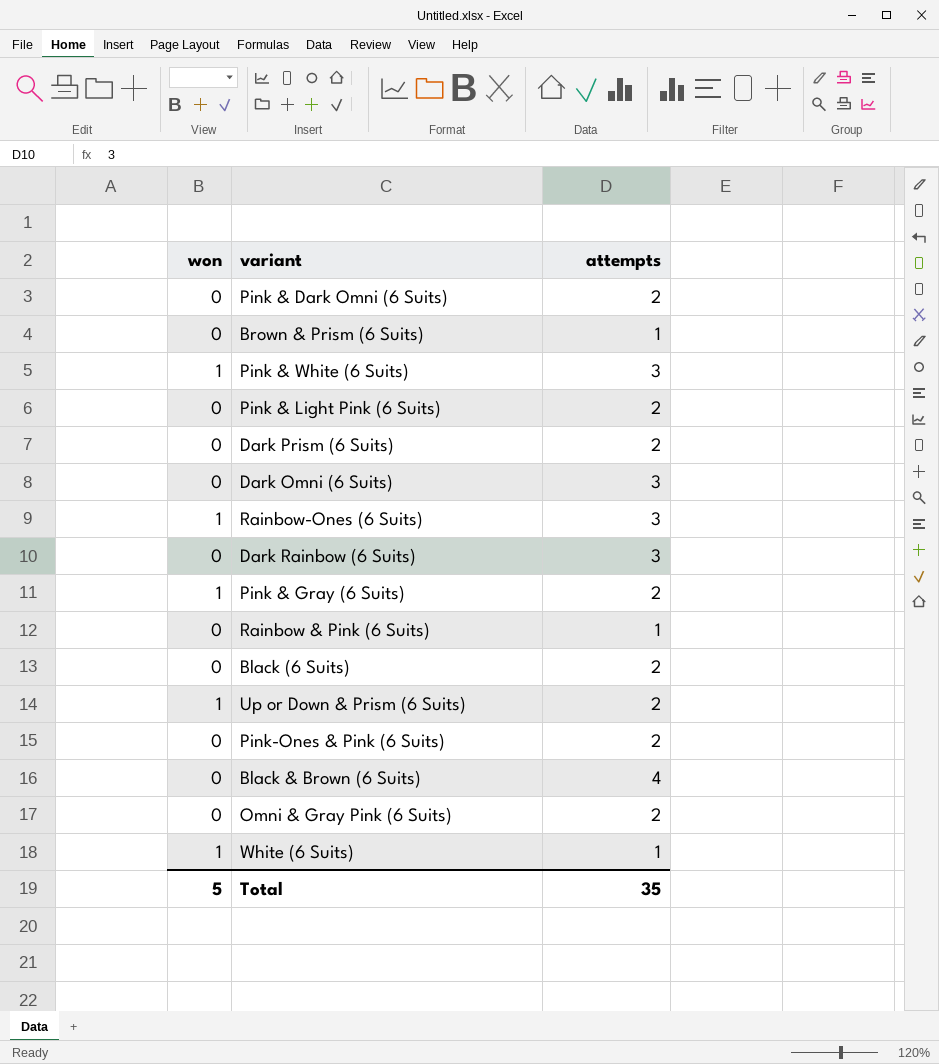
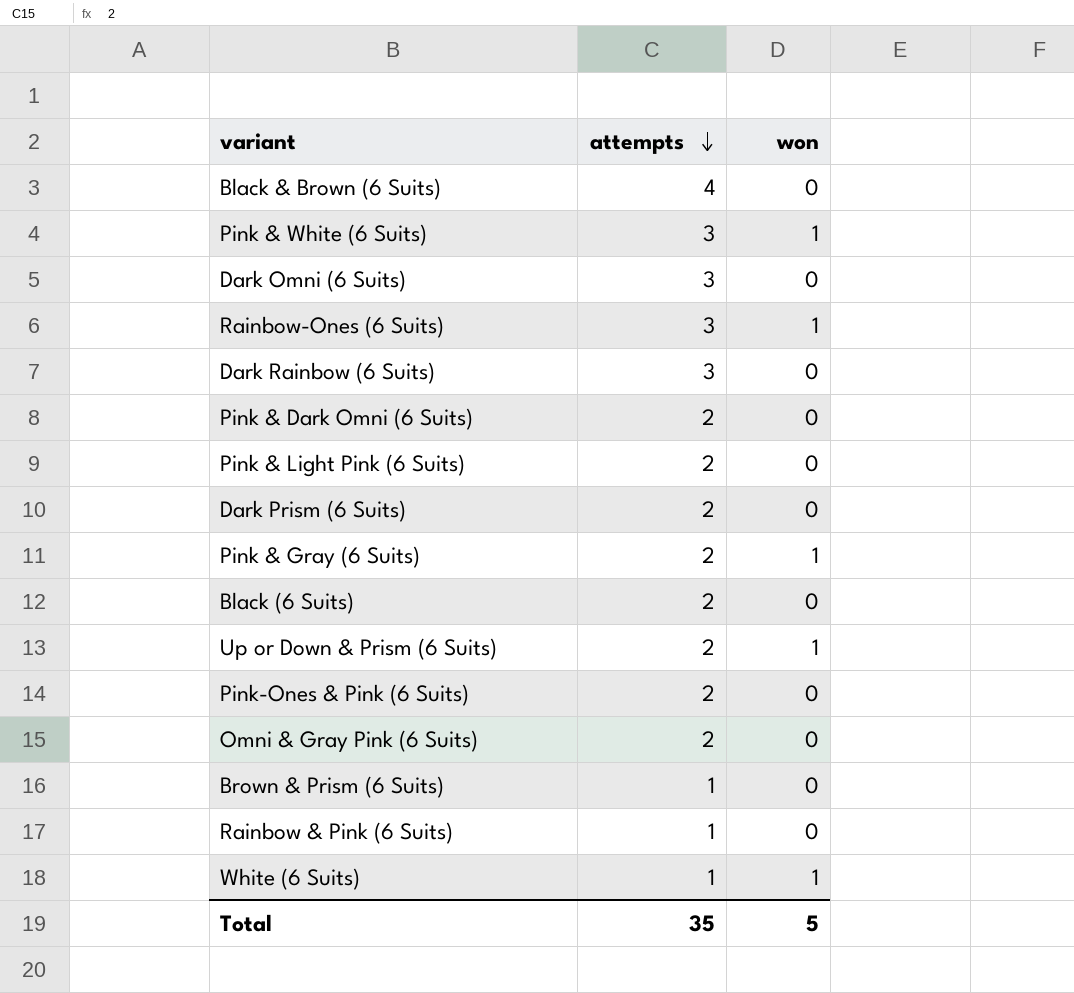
row order: none -> attempts descending
column won | position: 1 -> 3

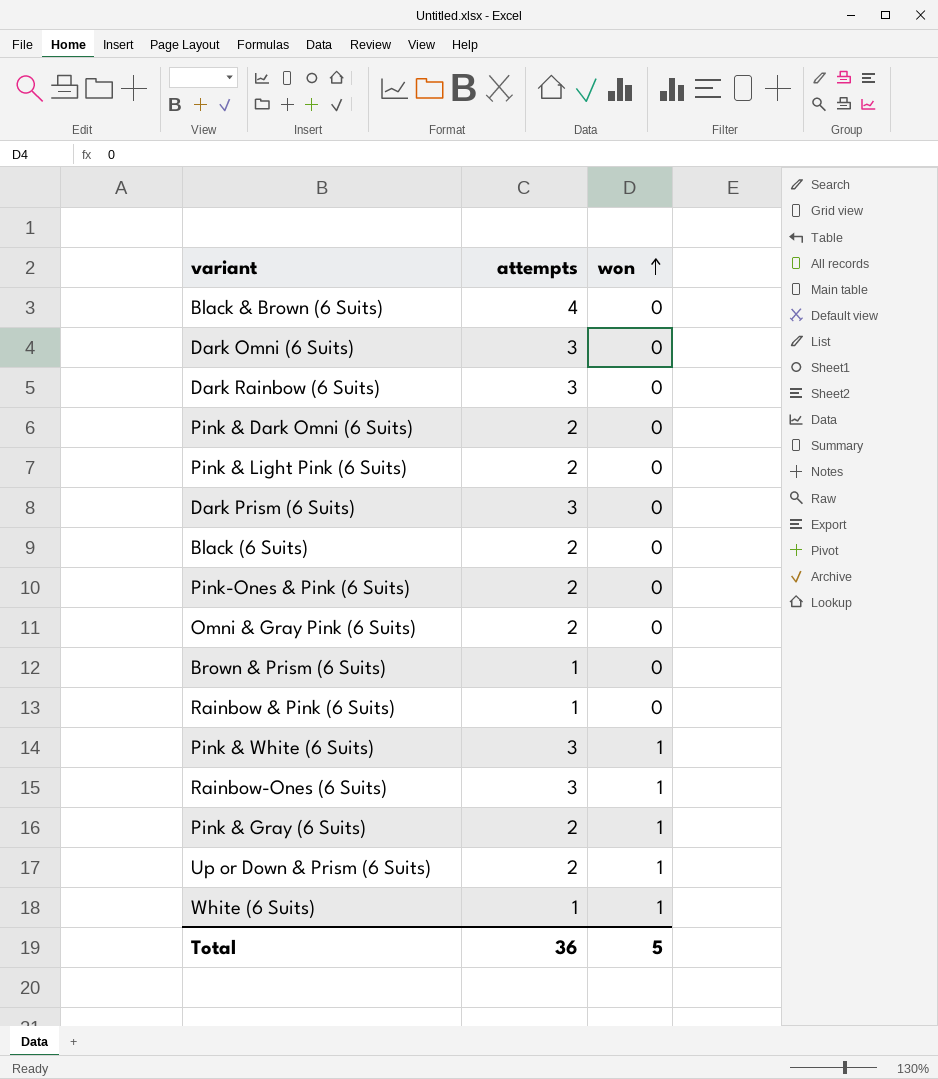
row order: attempts descending -> won ascending
Dark Prism (6 Suits) | attempts: 2 -> 3
Total | attempts: 35 -> 36

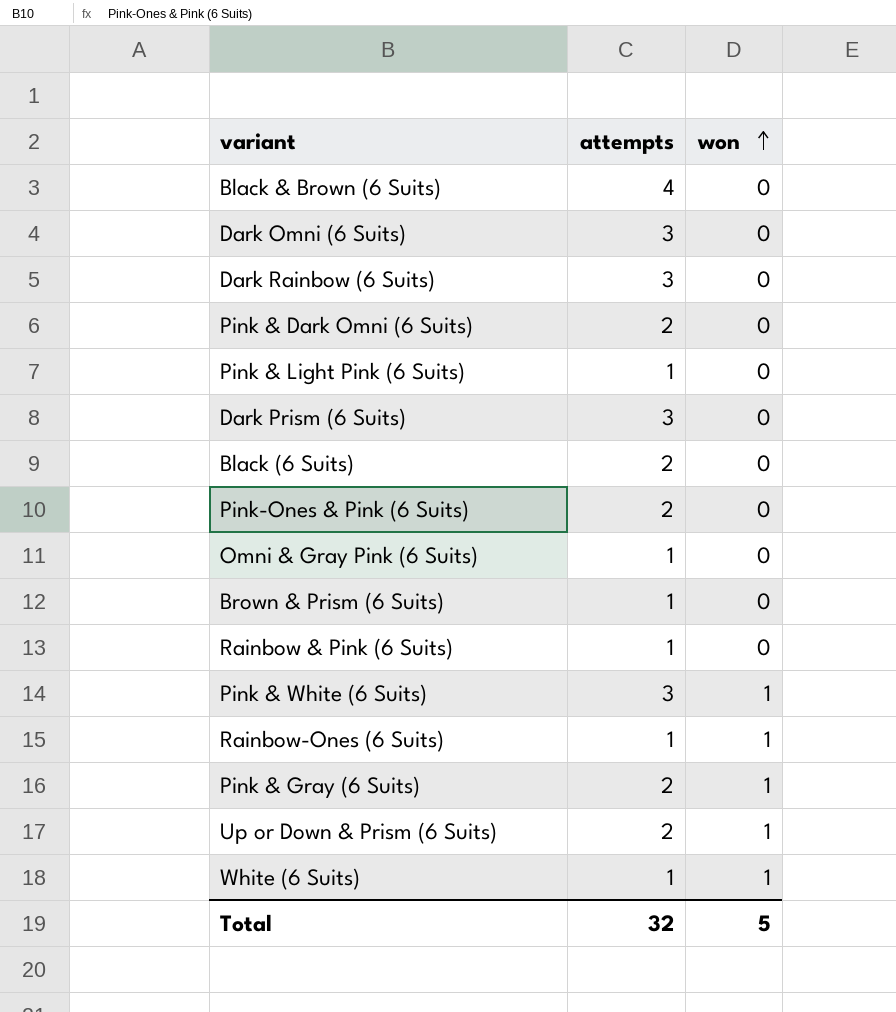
Pink & Light Pink (6 Suits) | attempts: 2 -> 1
Omni & Gray Pink (6 Suits) | attempts: 2 -> 1
Rainbow-Ones (6 Suits) | attempts: 3 -> 1
Total | attempts: 36 -> 32

